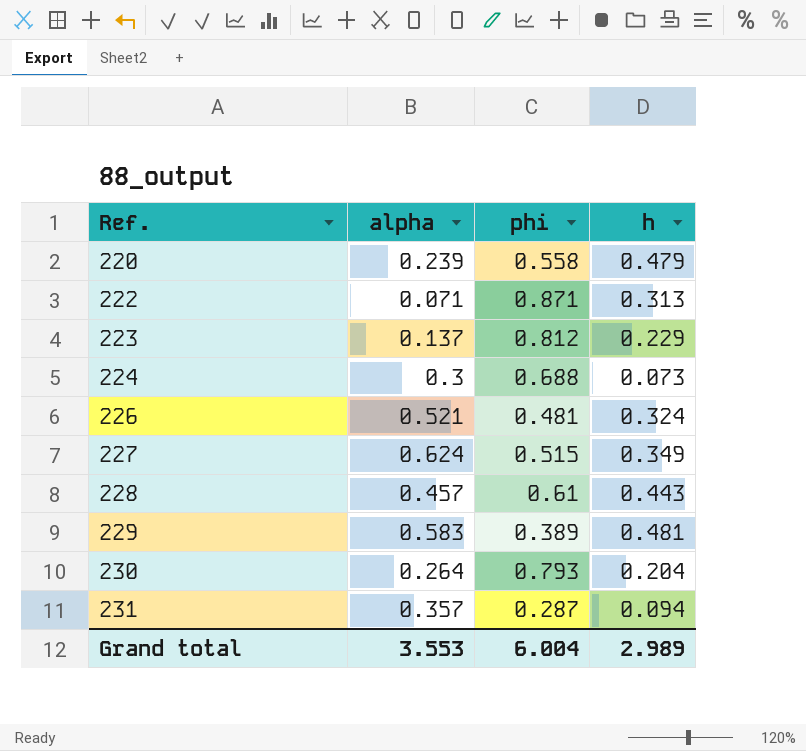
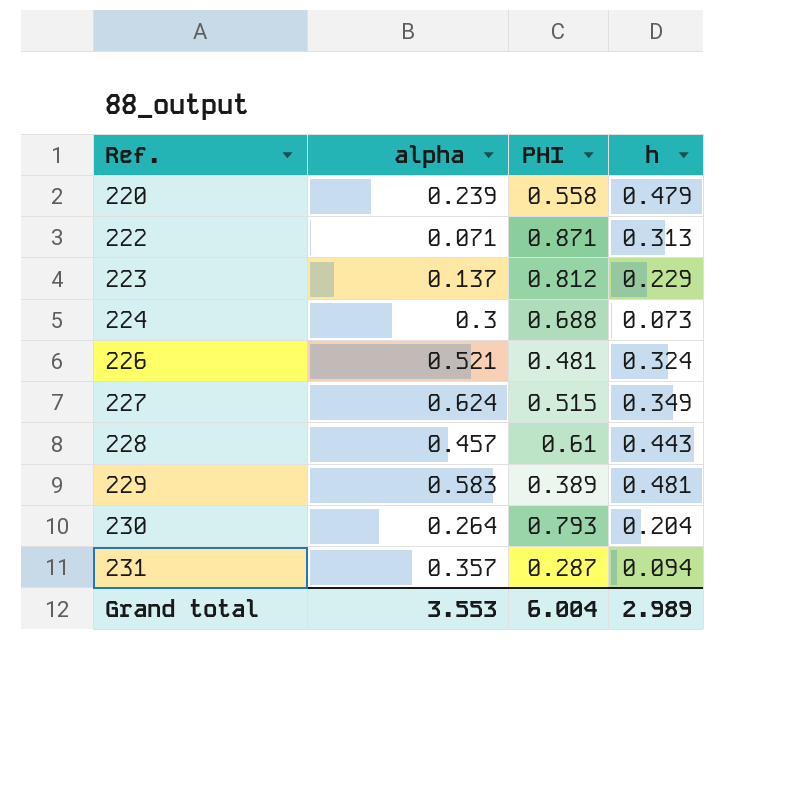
column name: phi -> PHI

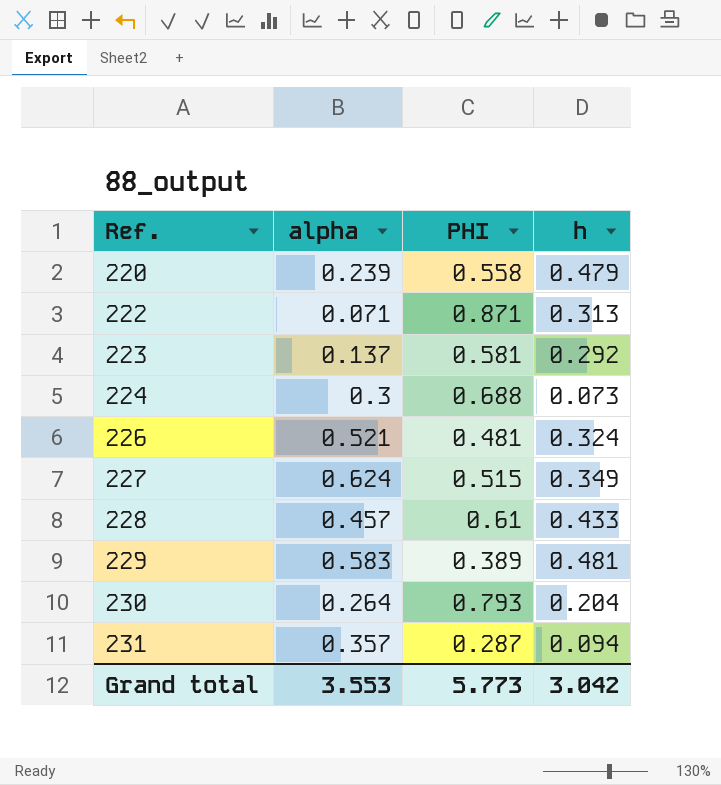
223 | PHI: 0.812 -> 0.581
223 | h: 0.229 -> 0.292
228 | h: 0.443 -> 0.433
Grand total | PHI: 6.004 -> 5.773
Grand total | h: 2.989 -> 3.042

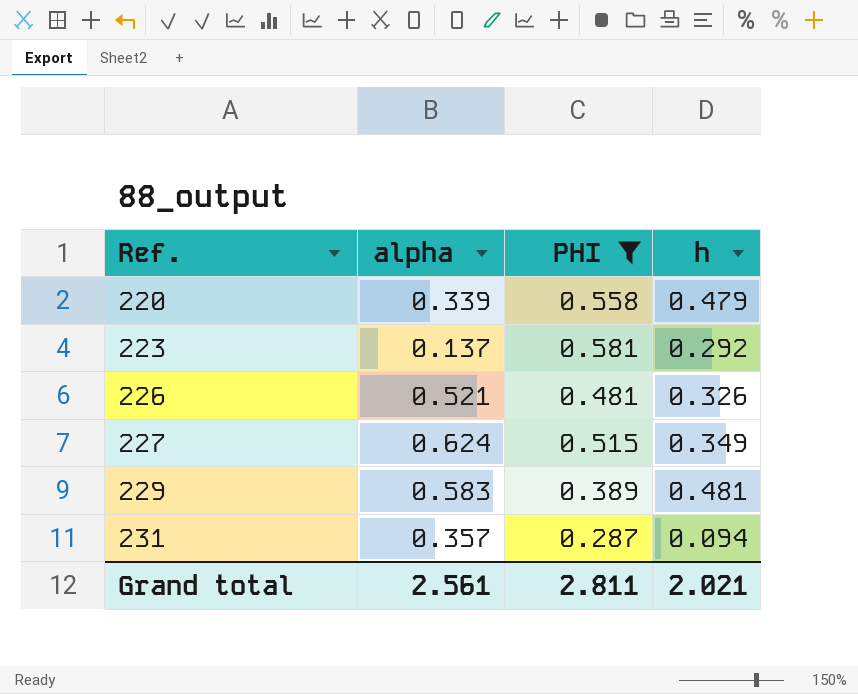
filter: none -> PHI <= 0.581
220 | alpha: 0.239 -> 0.339
226 | h: 0.324 -> 0.326
Grand total | alpha: 3.553 -> 2.561
Grand total | PHI: 5.773 -> 2.811
Grand total | h: 3.042 -> 2.021

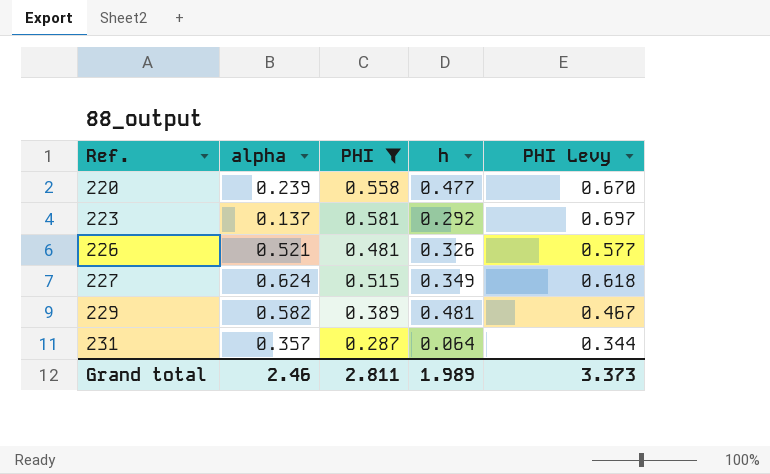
column PHI Levy | formula: none -> [PHI] * 1.2
220 | alpha: 0.339 -> 0.239
220 | h: 0.479 -> 0.477
229 | alpha: 0.583 -> 0.582
231 | h: 0.094 -> 0.064
Grand total | alpha: 2.561 -> 2.46
Grand total | h: 2.021 -> 1.989

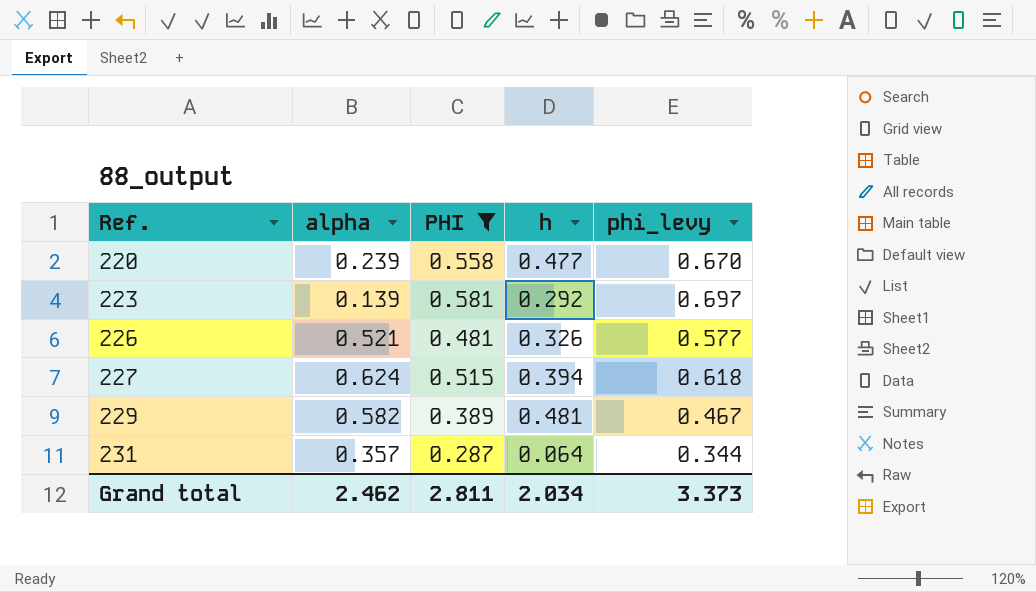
column name: PHI Levy -> phi_levy
223 | alpha: 0.137 -> 0.139
227 | h: 0.349 -> 0.394
Grand total | alpha: 2.46 -> 2.462
Grand total | h: 1.989 -> 2.034

